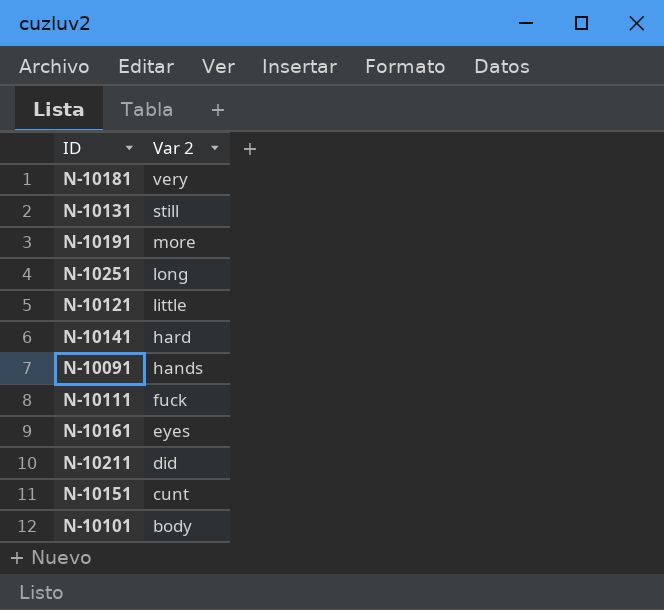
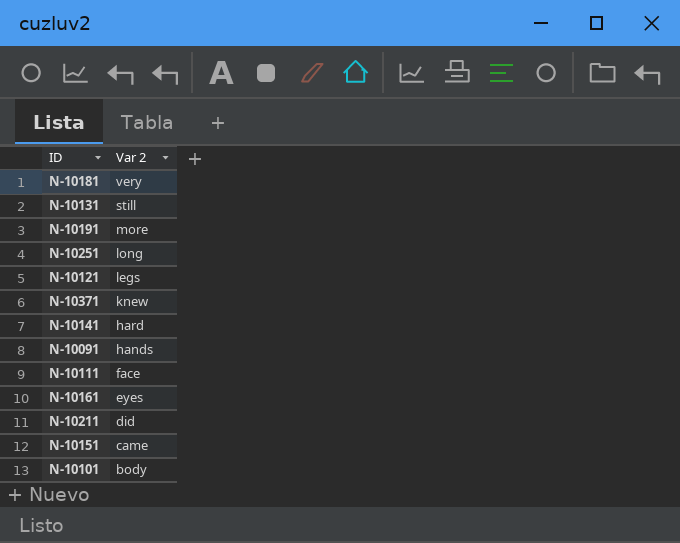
N-10121 | Var 2: little -> legs
row N-10371: none -> knew
N-10111 | Var 2: fuck -> face
N-10151 | Var 2: cunt -> came

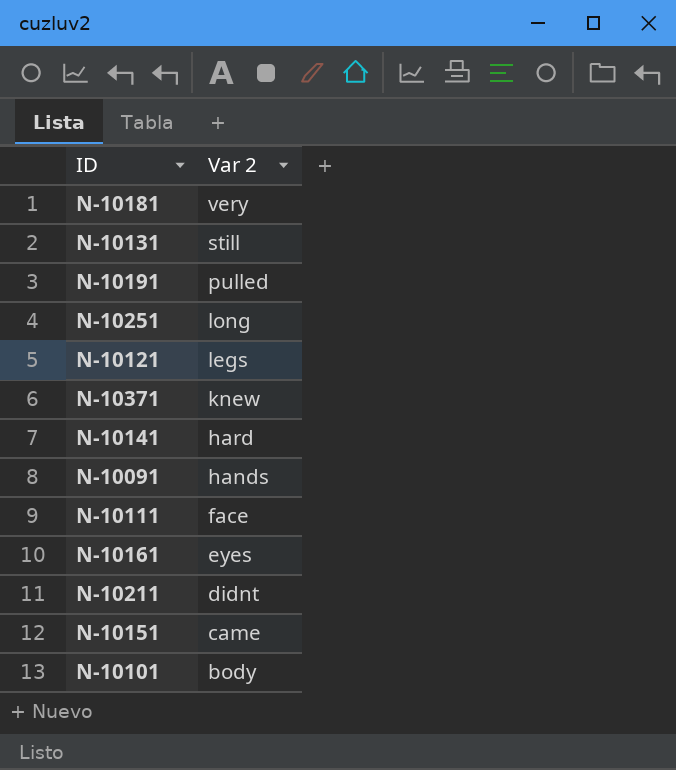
N-10191 | Var 2: more -> pulled
N-10211 | Var 2: did -> didnt

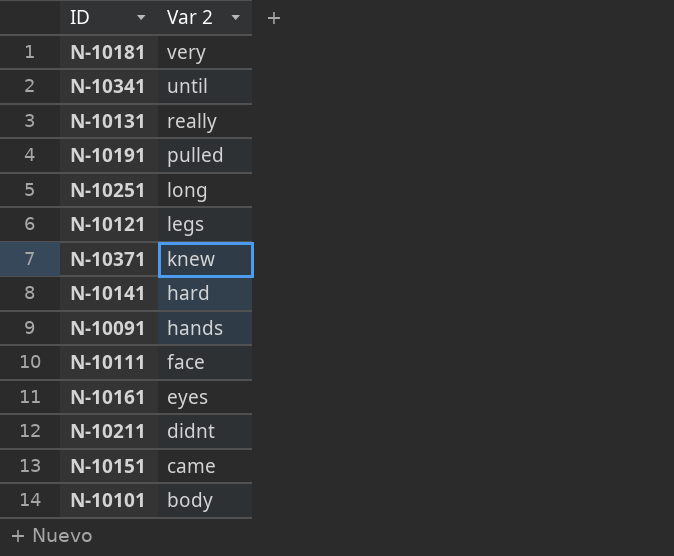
row N-10341: none -> until
N-10131 | Var 2: still -> really

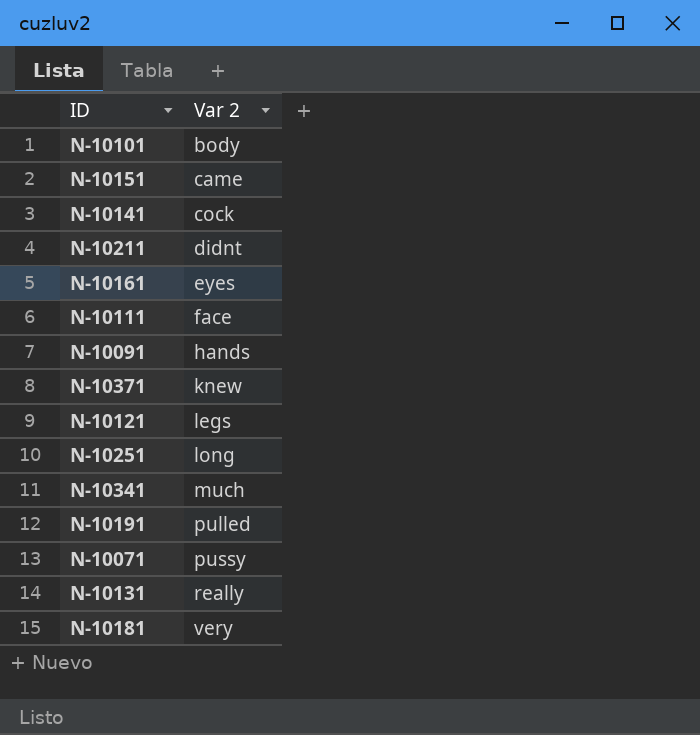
row order: Var 2 descending -> Var 2 ascending
N-10141 | Var 2: hard -> cock
N-10341 | Var 2: until -> much
row N-10071: none -> pussy

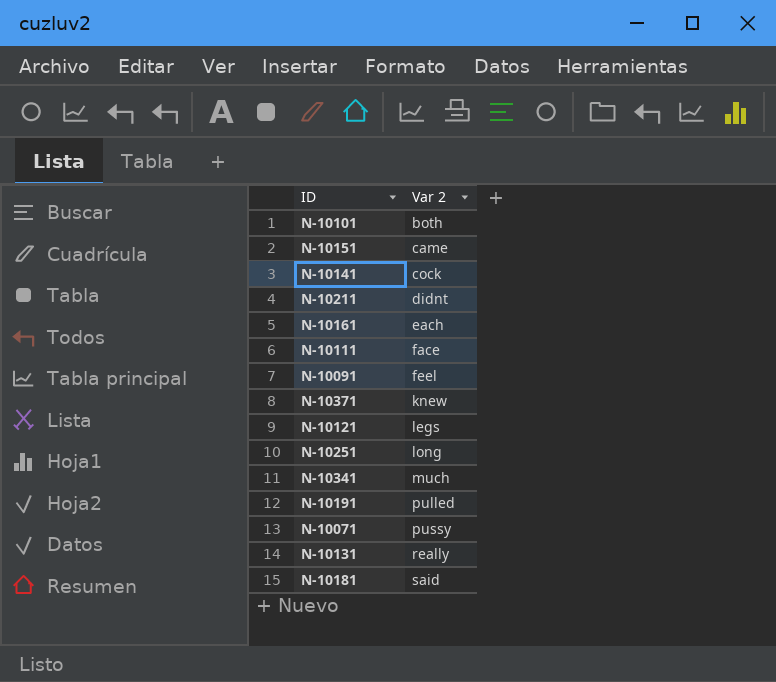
N-10101 | Var 2: body -> both
N-10161 | Var 2: eyes -> each
N-10091 | Var 2: hands -> feel
N-10181 | Var 2: very -> said

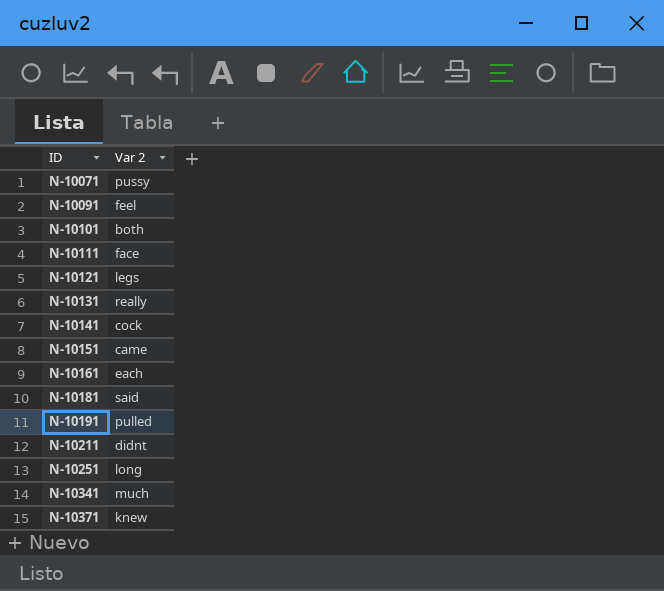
row order: Var 2 ascending -> ID ascending

